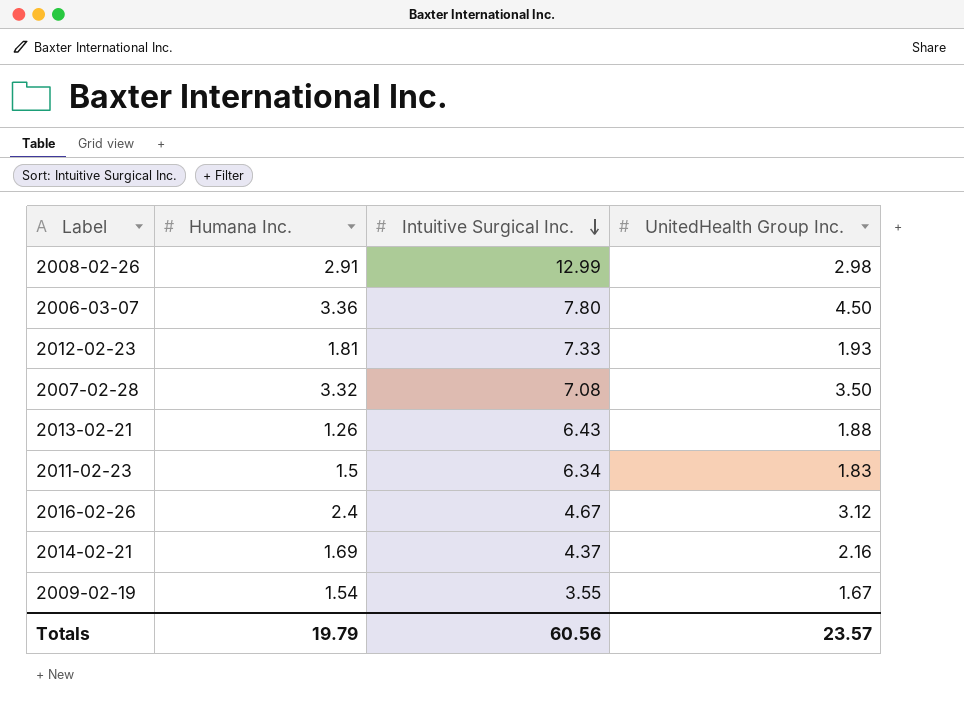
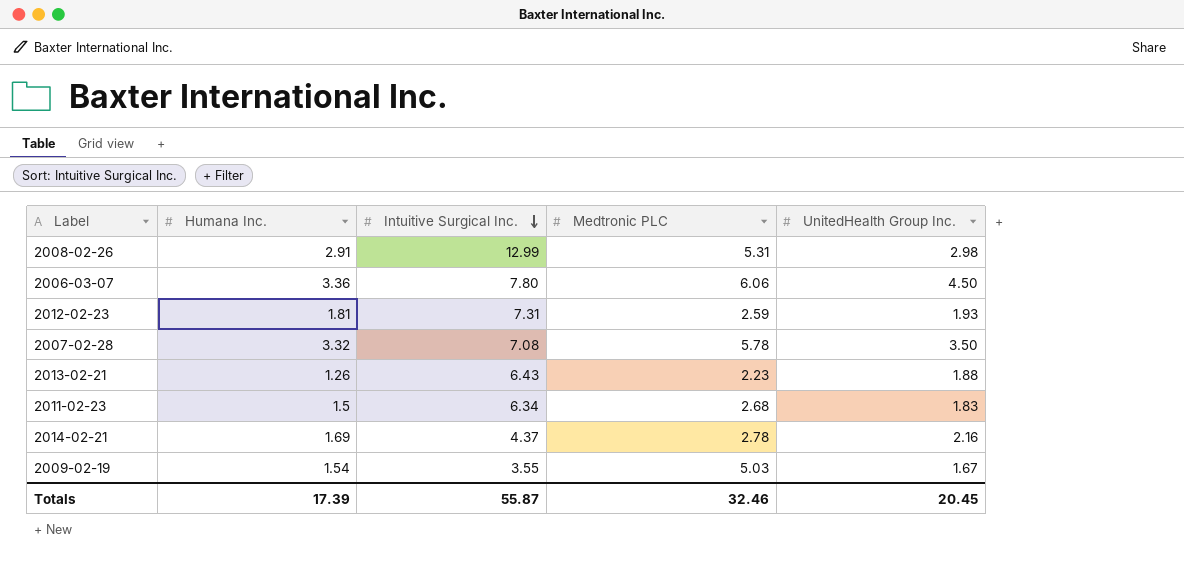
column Medtronic PLC | position: none -> 4
row 2016-02-26: 2.4 | 4.67 | 3.12 -> none
2012-02-23 | Intuitive Surgical Inc.: 7.33 -> 7.31
Totals | Humana Inc.: 19.79 -> 17.39
Totals | Intuitive Surgical Inc.: 60.56 -> 55.87
Totals | UnitedHealth Group Inc.: 23.57 -> 20.45

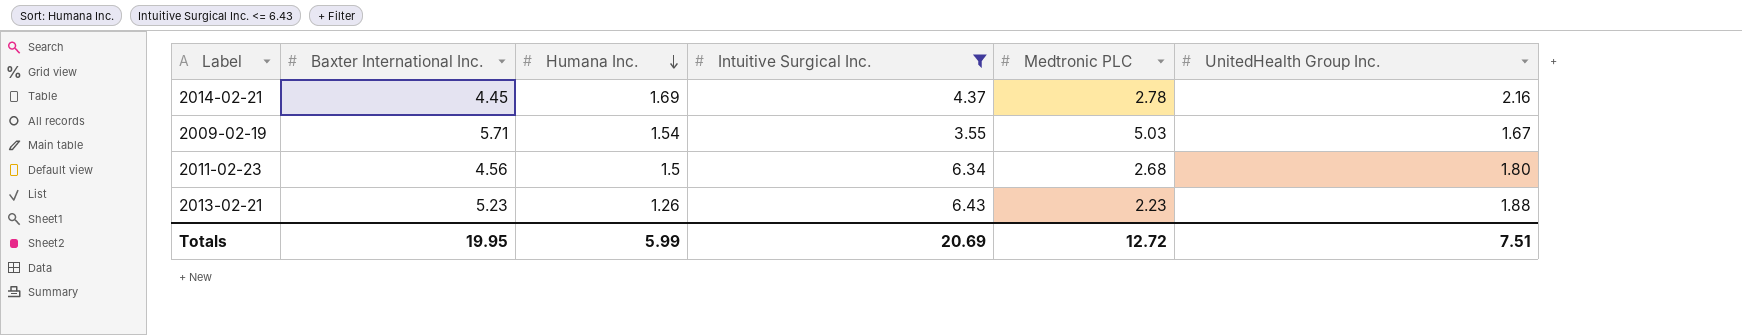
filter: none -> Intuitive Surgical Inc. <= 6.43
row order: Intuitive Surgical Inc. descending -> Humana Inc. descending
column Baxter International Inc. | position: none -> 2
2011-02-23 | UnitedHealth Group Inc.: 1.83 -> 1.80
Totals | Humana Inc.: 17.39 -> 5.99
Totals | Intuitive Surgical Inc.: 55.87 -> 20.69
Totals | Medtronic PLC: 32.46 -> 12.72
Totals | UnitedHealth Group Inc.: 20.45 -> 7.51

